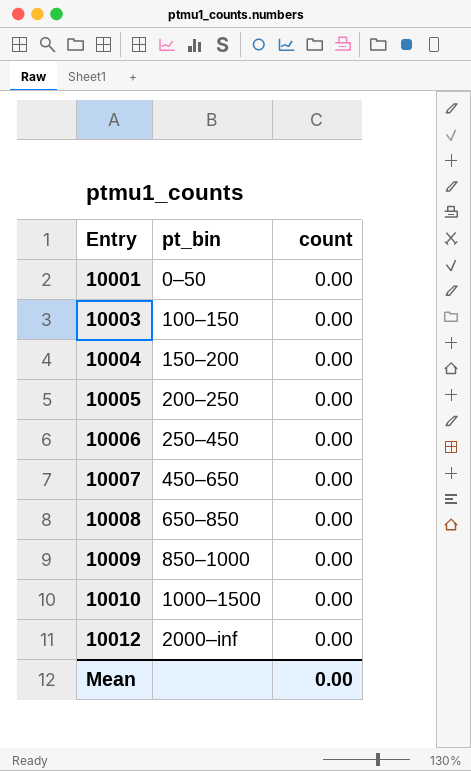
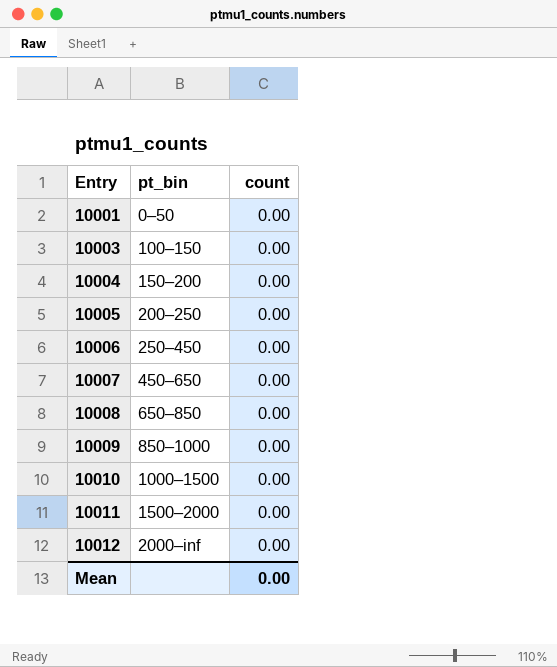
row 10011: none -> 1500–2000 | 0.00

